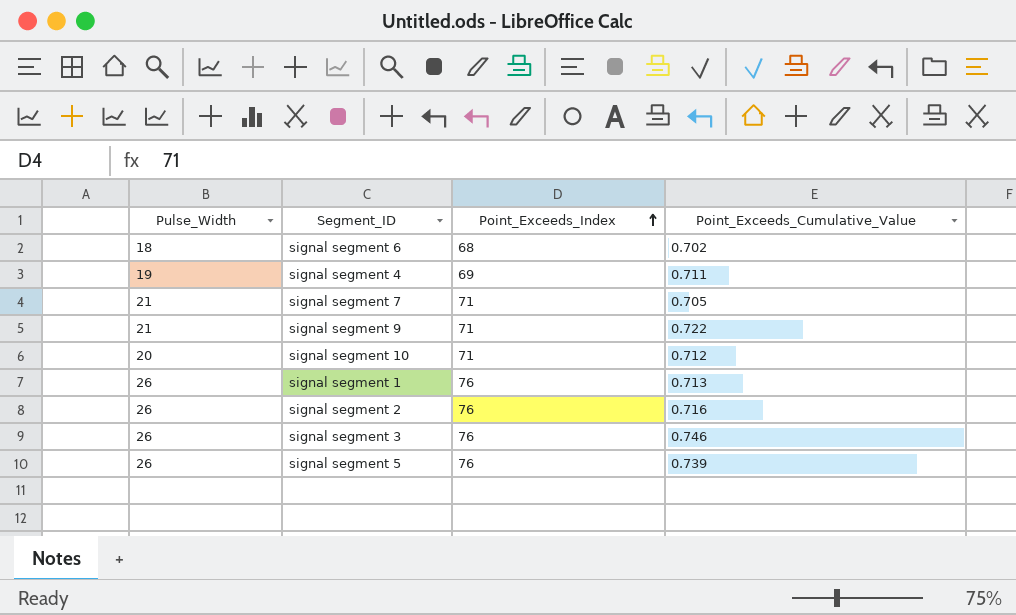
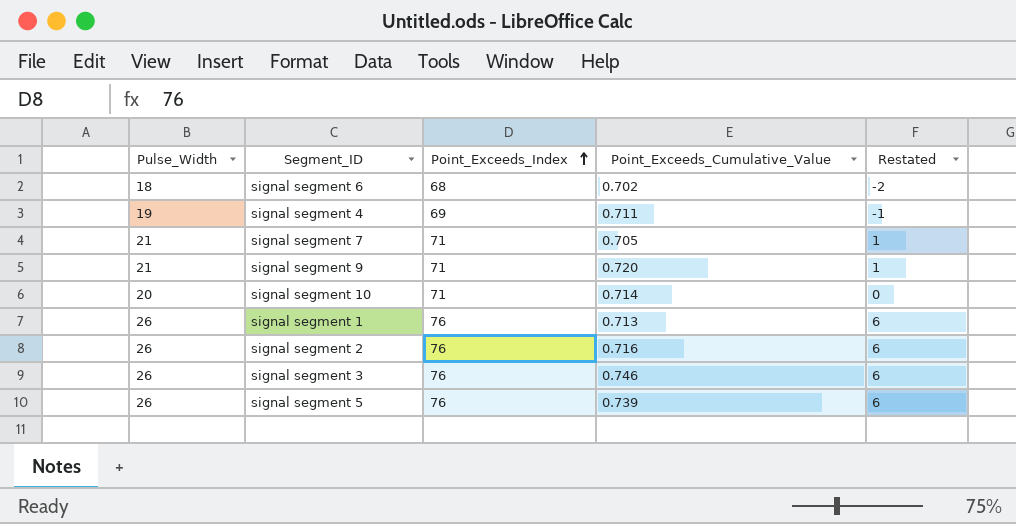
column Restated | formula: none -> [Pulse_Width] - 20
signal segment 9 | Point_Exceeds_Cumulative_Value: 0.722 -> 0.720
signal segment 10 | Point_Exceeds_Cumulative_Value: 0.712 -> 0.714

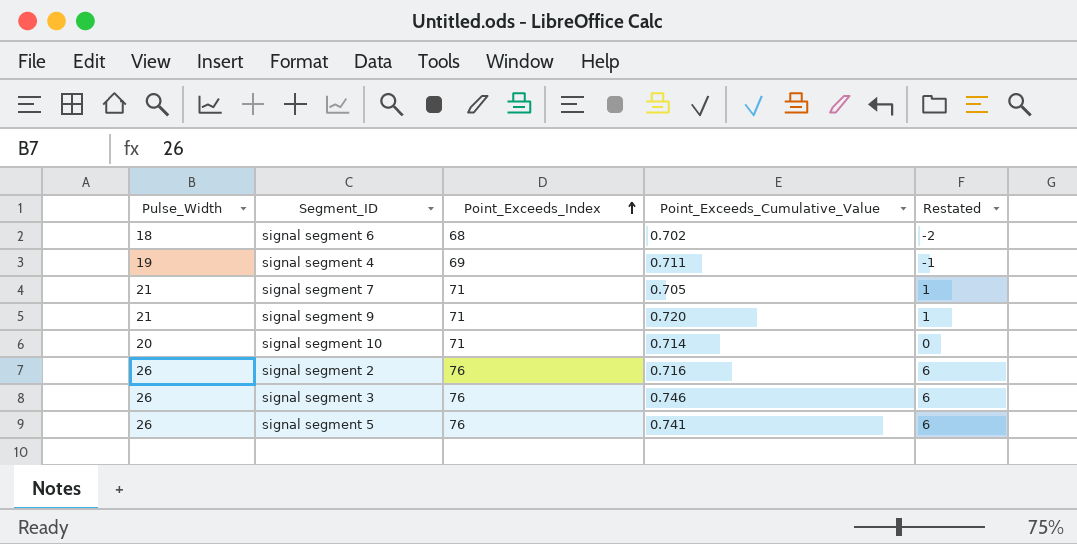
row signal segment 1: 26 | 76 | 0.713 | 6 -> none
signal segment 5 | Point_Exceeds_Cumulative_Value: 0.739 -> 0.741

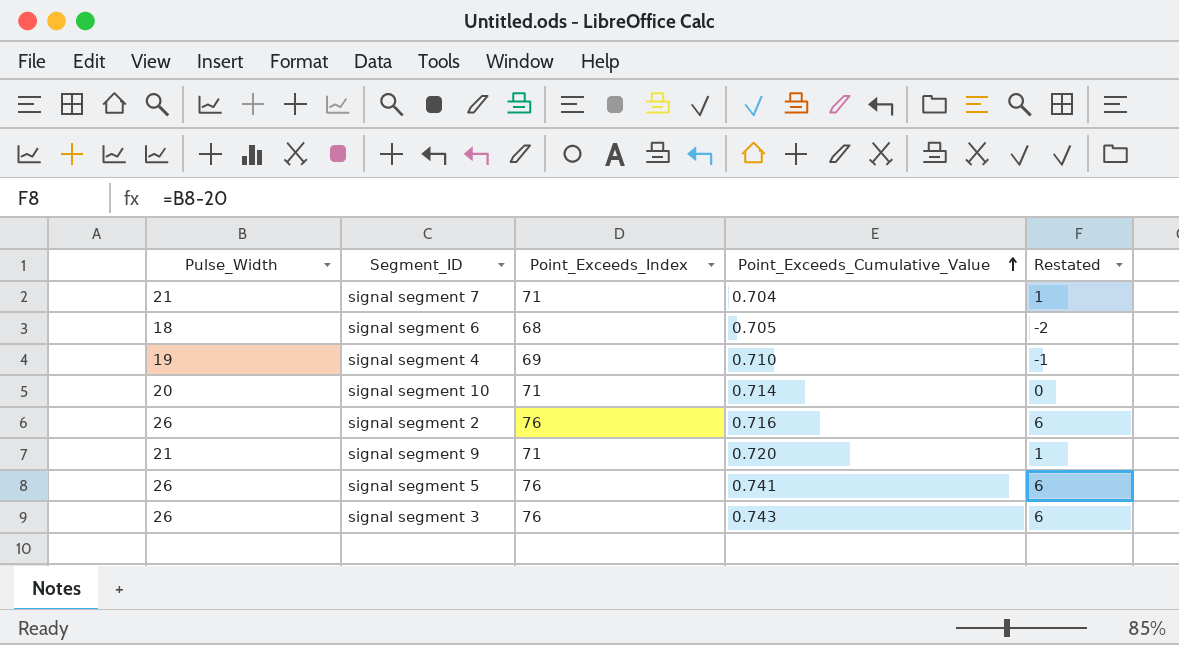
row order: Point_Exceeds_Index ascending -> Point_Exceeds_Cumulative_Value ascending
signal segment 7 | Point_Exceeds_Cumulative_Value: 0.705 -> 0.704
signal segment 6 | Point_Exceeds_Cumulative_Value: 0.702 -> 0.705
signal segment 4 | Point_Exceeds_Cumulative_Value: 0.711 -> 0.710
signal segment 3 | Point_Exceeds_Cumulative_Value: 0.746 -> 0.743

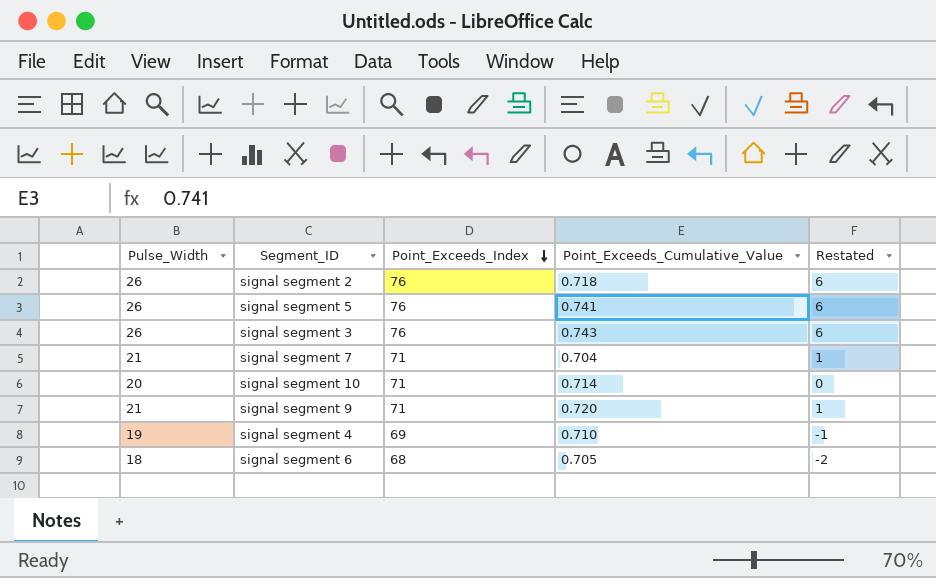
row order: Point_Exceeds_Cumulative_Value ascending -> Point_Exceeds_Index descending
signal segment 2 | Point_Exceeds_Cumulative_Value: 0.716 -> 0.718

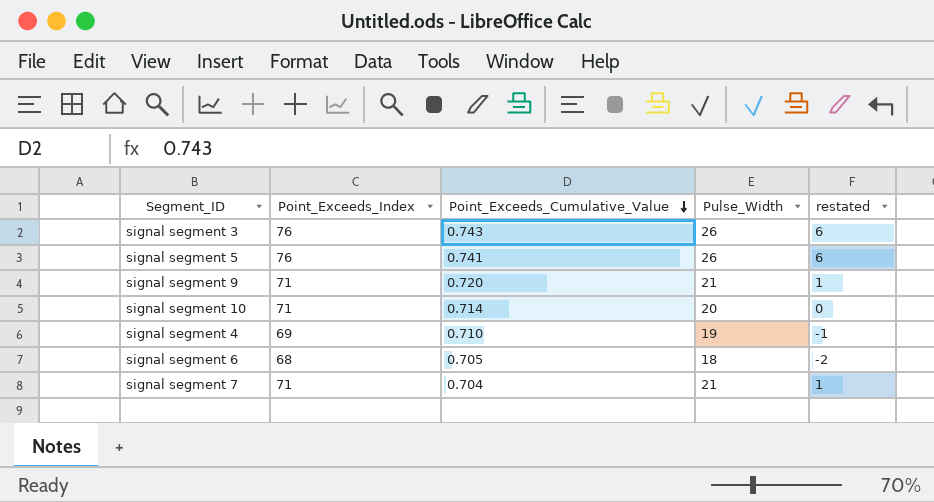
row order: Point_Exceeds_Index descending -> Point_Exceeds_Cumulative_Value descending
column Pulse_Width | position: 1 -> 4
column name: Restated -> restated
row signal segment 2: 26 | 76 | 0.718 | 6 -> none

